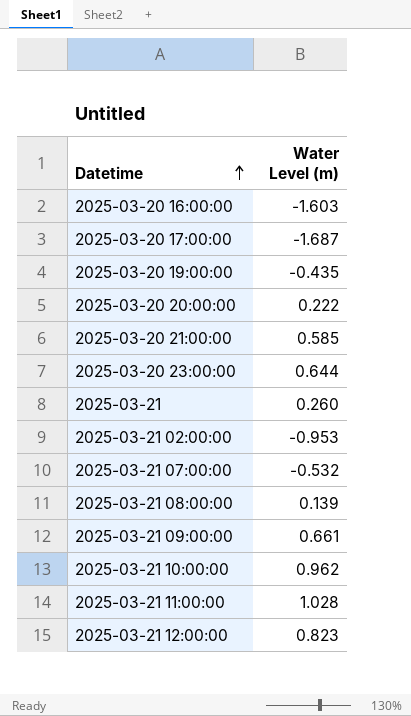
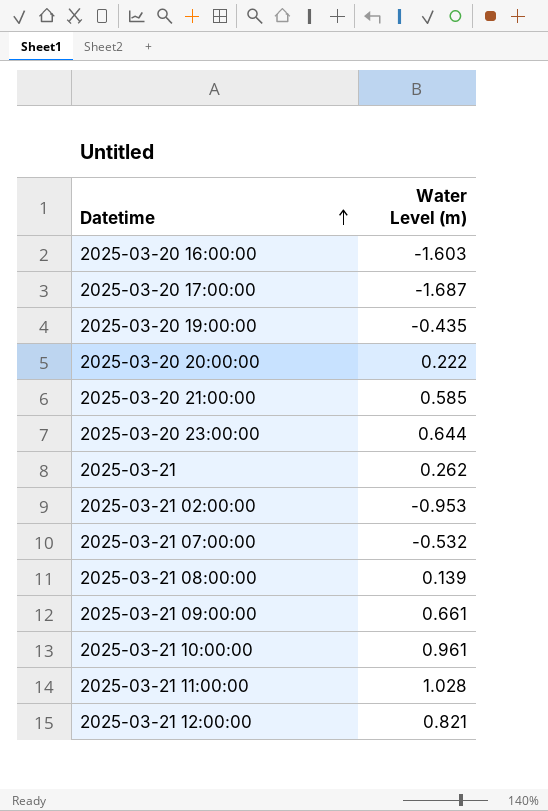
2025-03-21 | Water Level (m): 0.260 -> 0.262
2025-03-21 10:00:00 | Water Level (m): 0.962 -> 0.961
2025-03-21 12:00:00 | Water Level (m): 0.823 -> 0.821

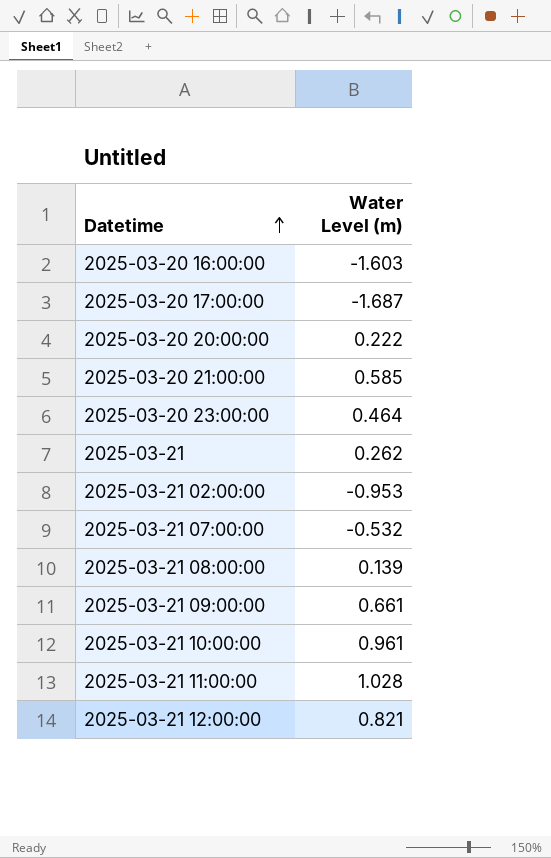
row 2025-03-20 19:00:00: -0.435 -> none
2025-03-20 23:00:00 | Water Level (m): 0.644 -> 0.464

